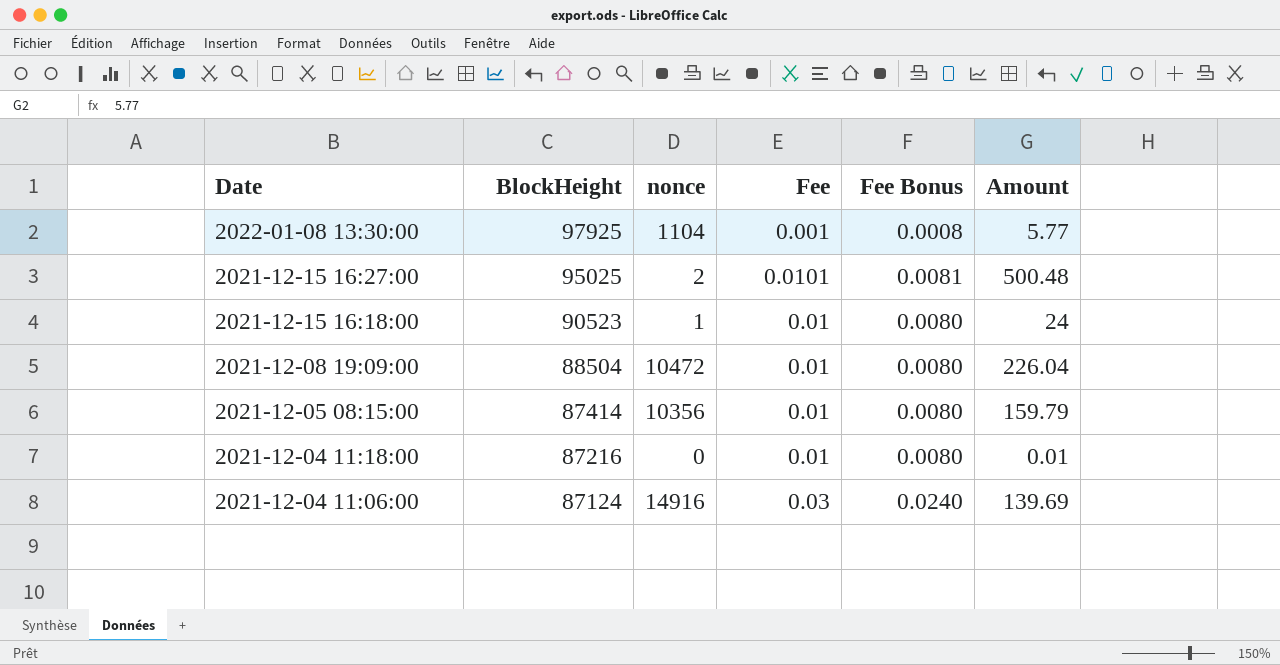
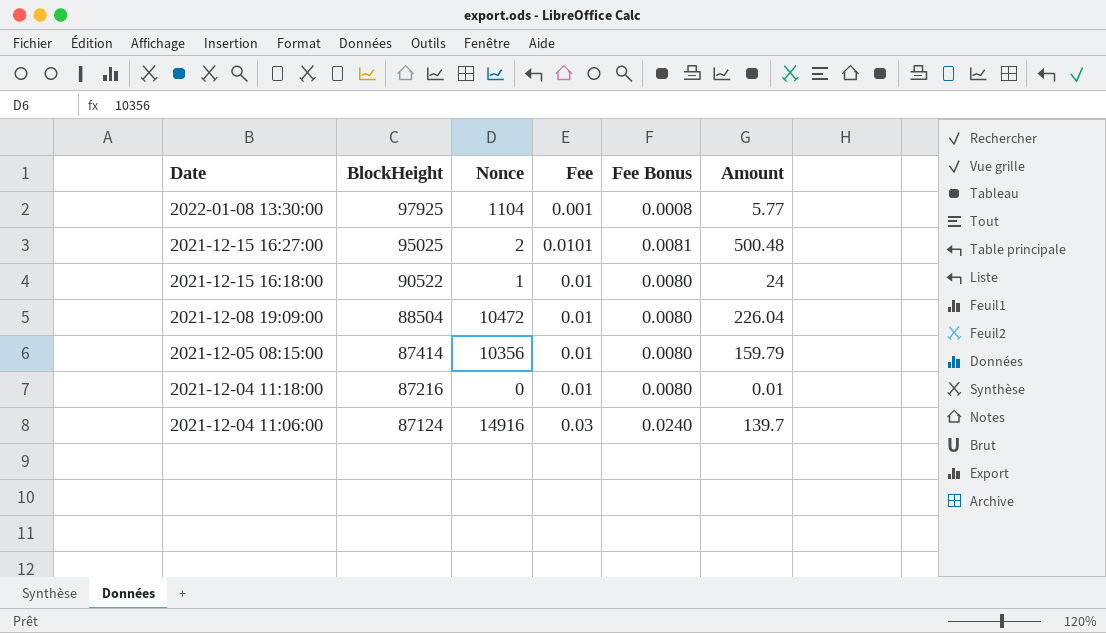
column name: nonce -> Nonce
2021-12-15 16:18:00 | BlockHeight: 90523 -> 90522
2021-12-04 11:06:00 | Amount: 139.69 -> 139.7

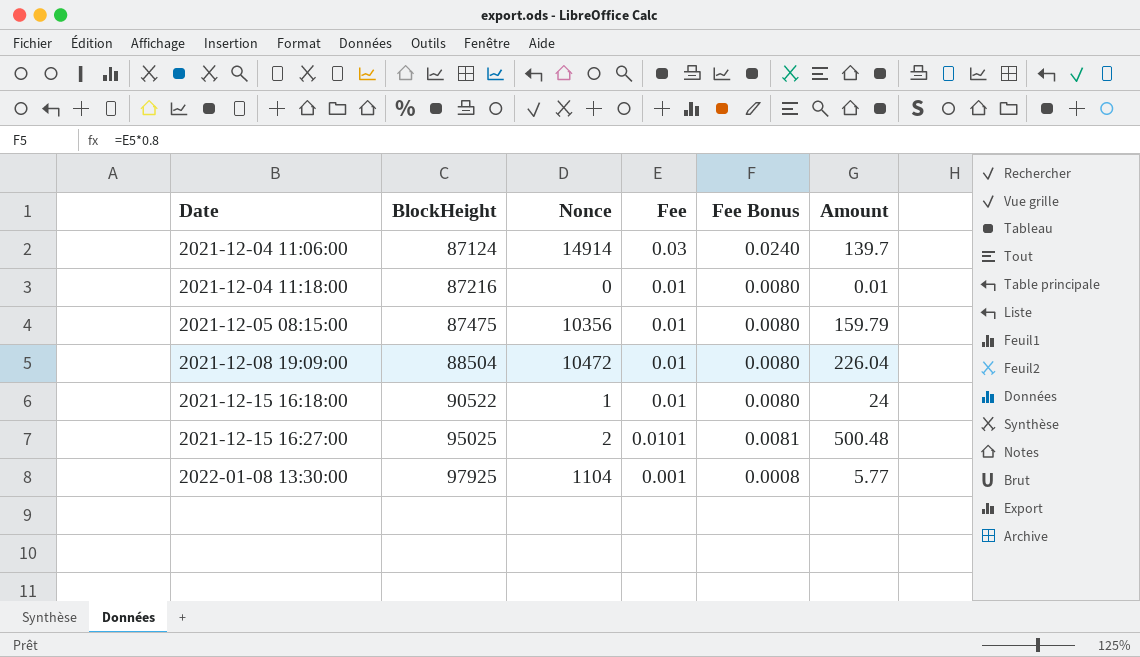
row order: Date descending -> Date ascending
2021-12-04 11:06:00 | Nonce: 14916 -> 14914
2021-12-05 08:15:00 | BlockHeight: 87414 -> 87475

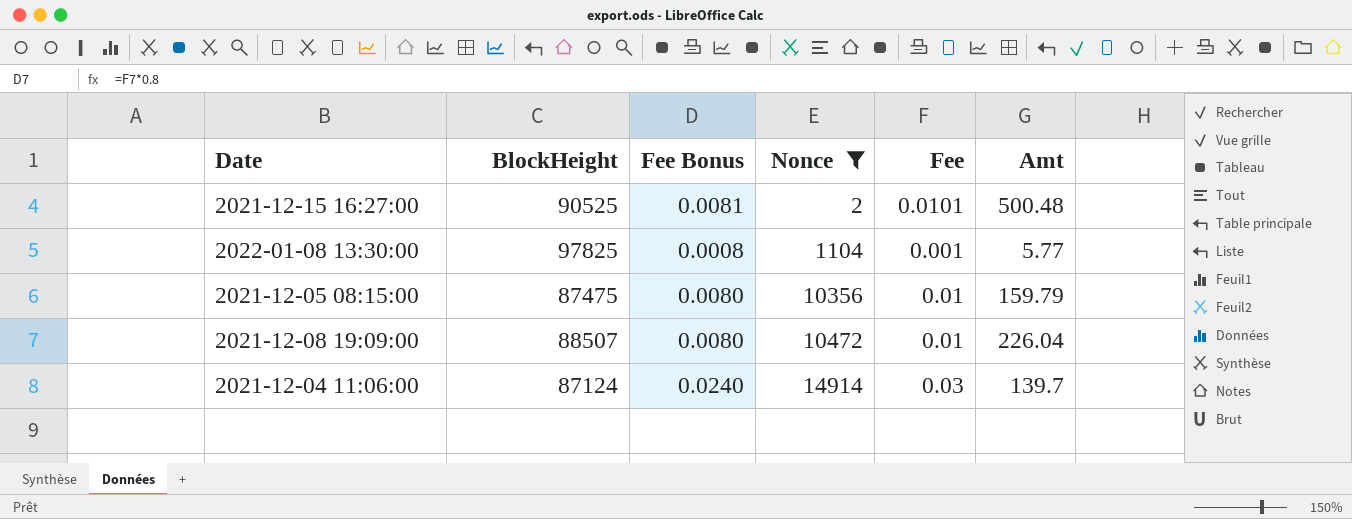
filter: none -> Nonce >= 2
row order: Date ascending -> Nonce ascending
column Fee Bonus | position: 5 -> 3
column name: Amount -> Amt
2021-12-15 16:27:00 | BlockHeight: 95025 -> 90525
2022-01-08 13:30:00 | BlockHeight: 97925 -> 97825
2021-12-08 19:09:00 | BlockHeight: 88504 -> 88507

